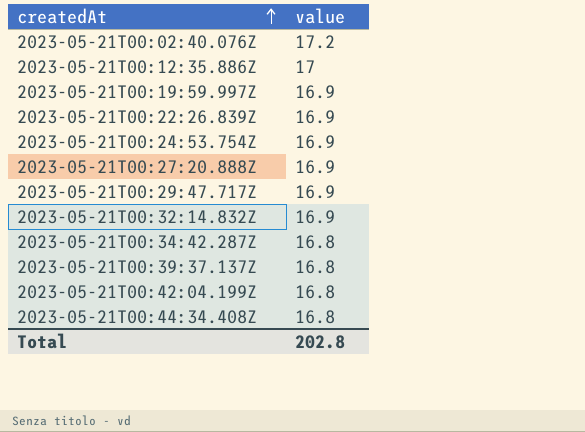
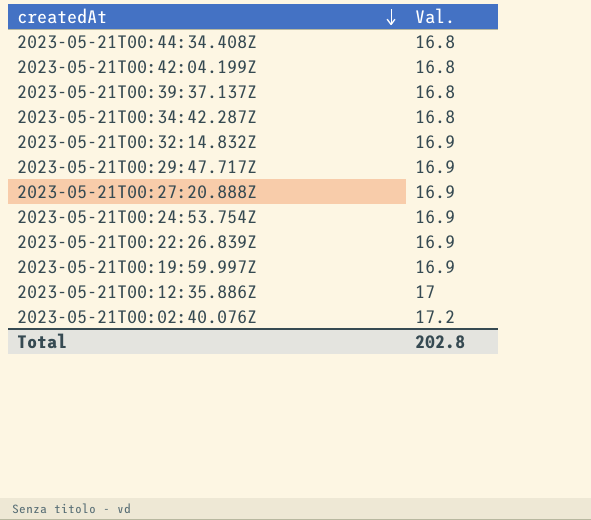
row order: createdAt ascending -> createdAt descending
column name: value -> Val.

